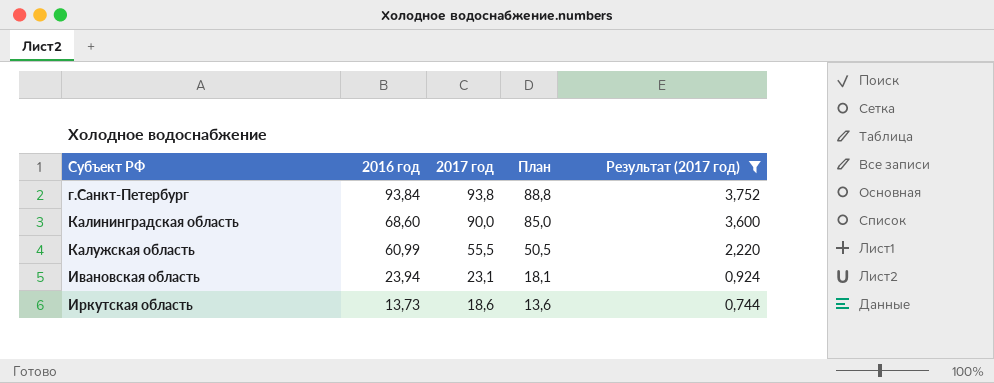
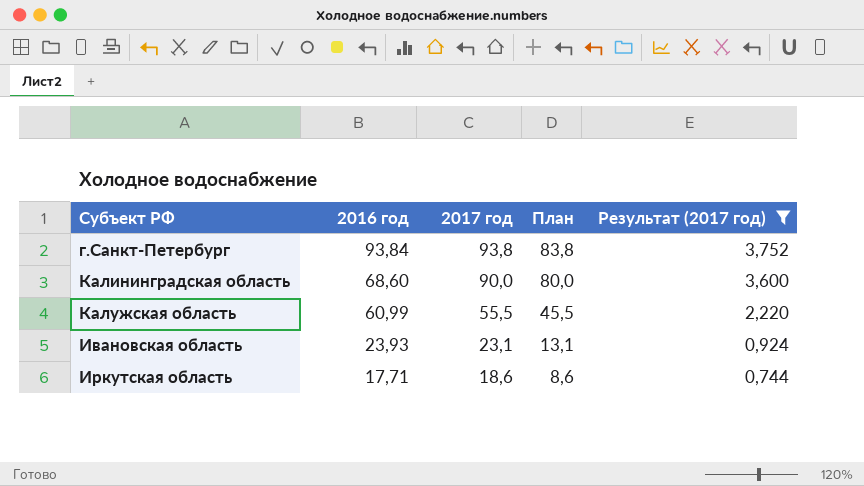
column План | formula: [2017 год] - 5 -> [2017 год] - 10
Ивановская область | 2016 год: 23,94 -> 23,93
Иркутская область | 2016 год: 13,73 -> 17,71

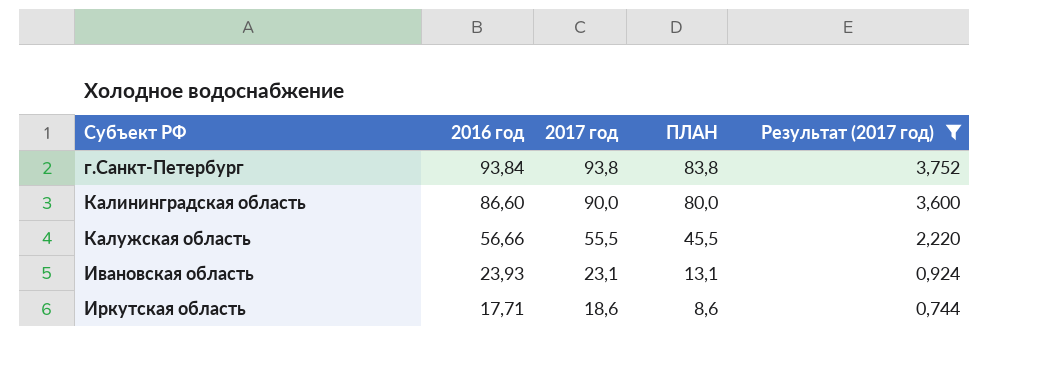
column name: План -> ПЛАН
Калининградская область | 2016 год: 68,60 -> 86,60
Калужская область | 2016 год: 60,99 -> 56,66

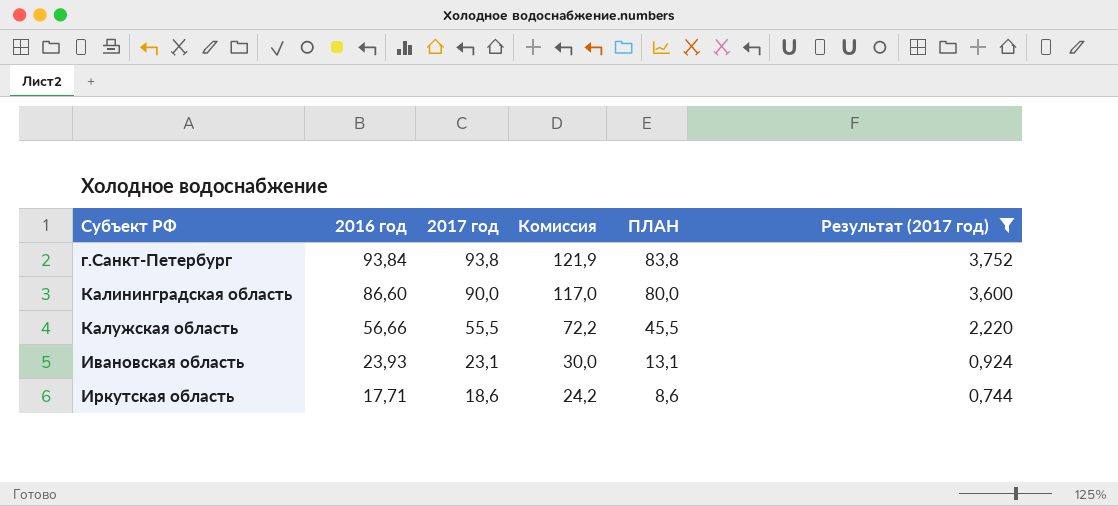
column Комиссия | formula: none -> [2017 год] * 1,3

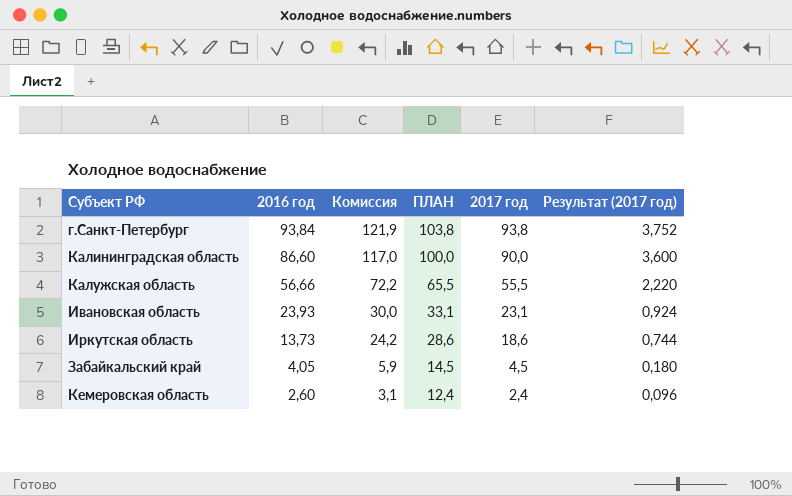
filter: Результат (2017 год) >= 0,744 -> none
column ПЛАН | formula: [2017 год] - 10 -> [2017 год] + 10
column 2017 год | position: 3 -> 5
Иркутская область | 2016 год: 17,71 -> 13,73

